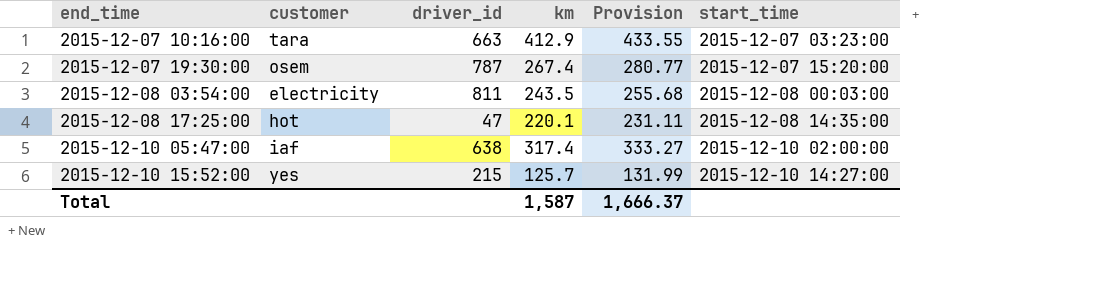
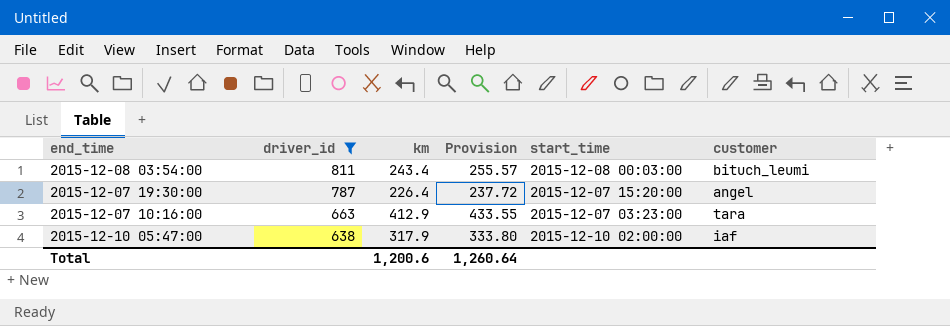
filter: none -> driver_id >= 638
row order: end_time ascending -> driver_id descending
column customer | position: 2 -> 6
2015-12-08 03:54:00 | km: 243.5 -> 243.4
2015-12-08 03:54:00 | Provision: 255.68 -> 255.57
2015-12-08 03:54:00 | customer: electricity -> bituch_leumi
2015-12-07 19:30:00 | km: 267.4 -> 226.4
2015-12-07 19:30:00 | Provision: 280.77 -> 237.72
2015-12-07 19:30:00 | customer: osem -> angel
2015-12-10 05:47:00 | km: 317.4 -> 317.9
2015-12-10 05:47:00 | Provision: 333.27 -> 333.80
Total | km: 1,587 -> 1,200.6
Total | Provision: 1,666.37 -> 1,260.64

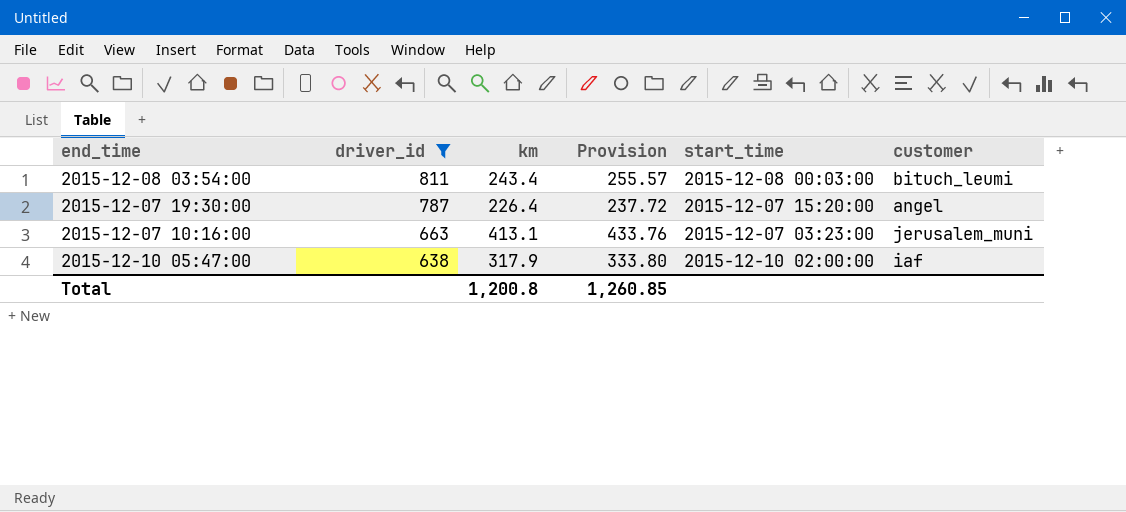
2015-12-07 10:16:00 | km: 412.9 -> 413.1
2015-12-07 10:16:00 | Provision: 433.55 -> 433.76
2015-12-07 10:16:00 | customer: tara -> jerusalem_muni
Total | km: 1,200.6 -> 1,200.8
Total | Provision: 1,260.64 -> 1,260.85

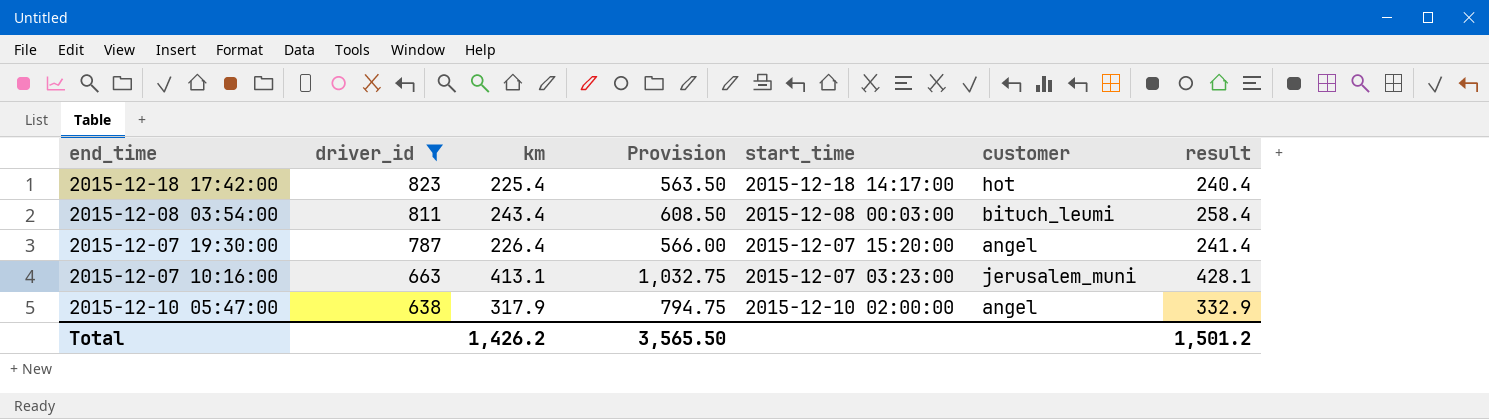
column Provision | formula: [km] * 1.05 -> [km] * 2.5
column result | formula: none -> [km] + 15
row 2015-12-18 17:42:00: none -> 823 | 225.4 | 563.50 | 2015-12-18 14:17:00 | hot | 240.4
2015-12-10 05:47:00 | customer: iaf -> angel
Total | km: 1,200.8 -> 1,426.2
Total | Provision: 1,260.85 -> 3,565.50

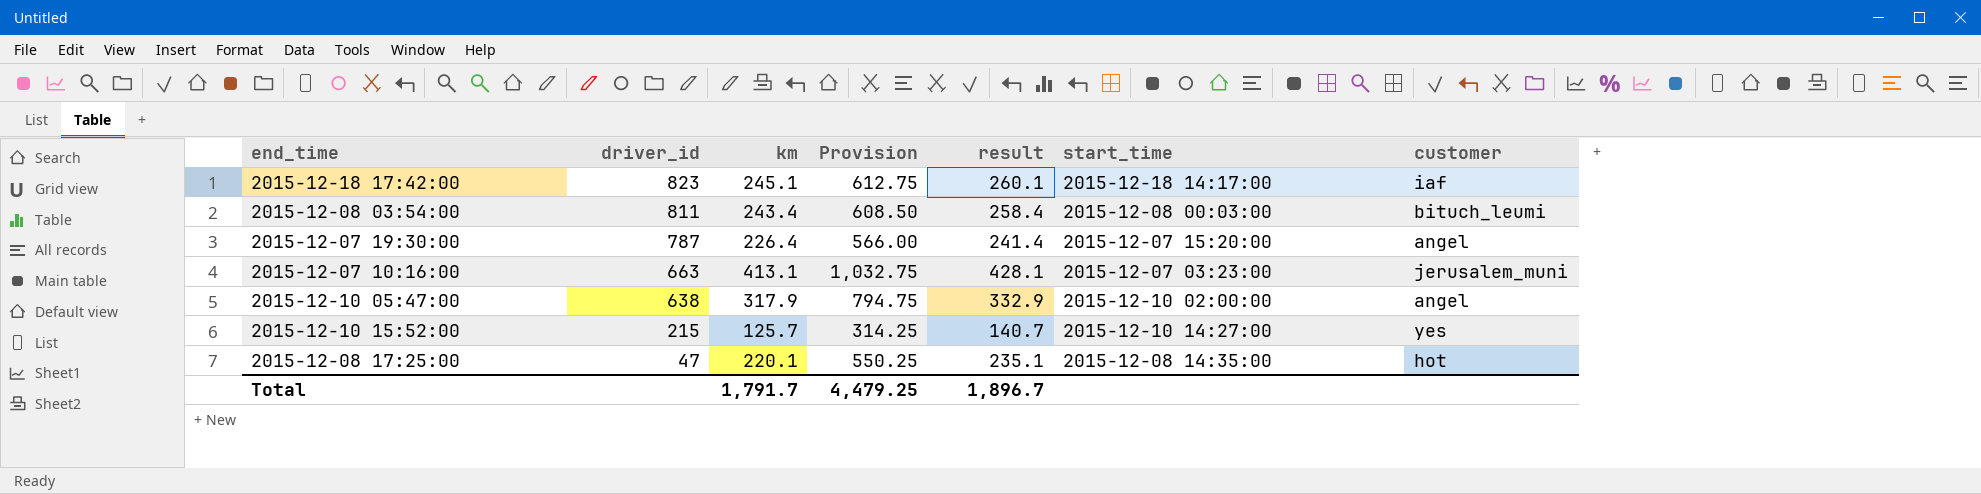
filter: driver_id >= 638 -> none
column result | position: 7 -> 5
2015-12-18 17:42:00 | km: 225.4 -> 245.1
2015-12-18 17:42:00 | Provision: 563.50 -> 612.75
2015-12-18 17:42:00 | result: 240.4 -> 260.1
2015-12-18 17:42:00 | customer: hot -> iaf
Total | km: 1,426.2 -> 1,791.7
Total | Provision: 3,565.50 -> 4,479.25
Total | result: 1,501.2 -> 1,896.7

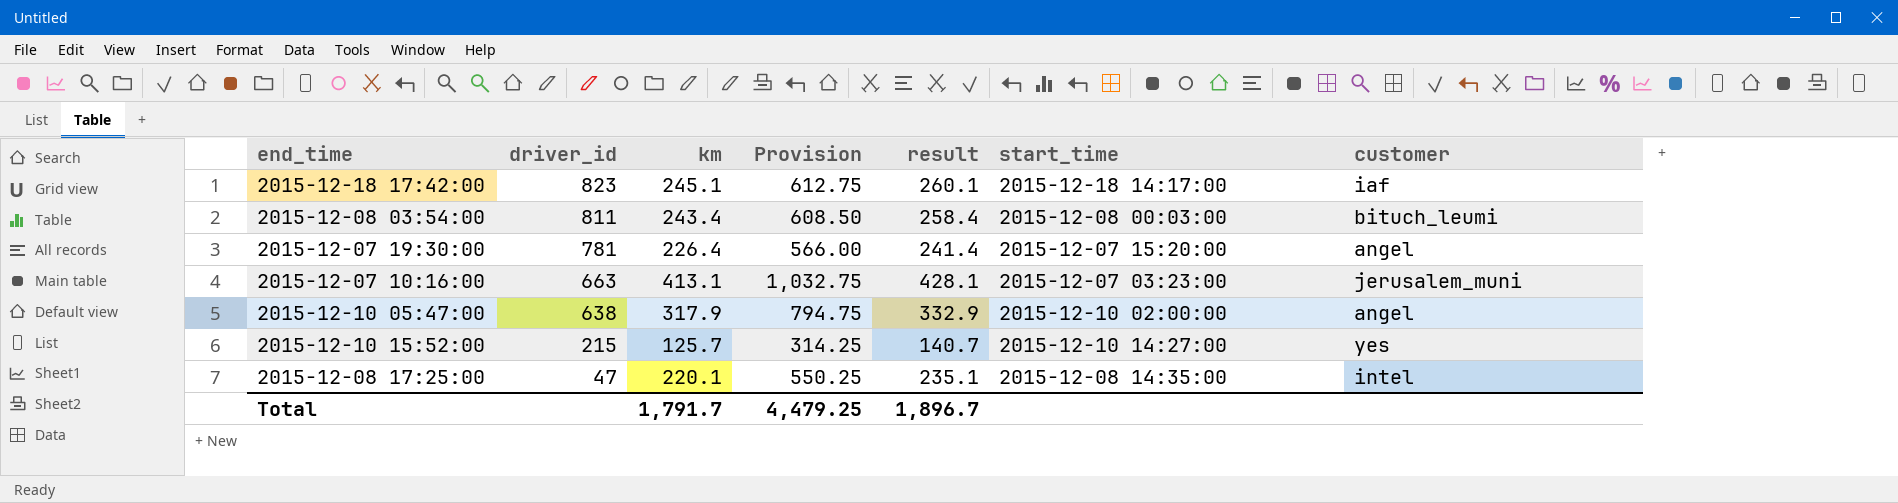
2015-12-07 19:30:00 | driver_id: 787 -> 781
2015-12-08 17:25:00 | customer: hot -> intel

